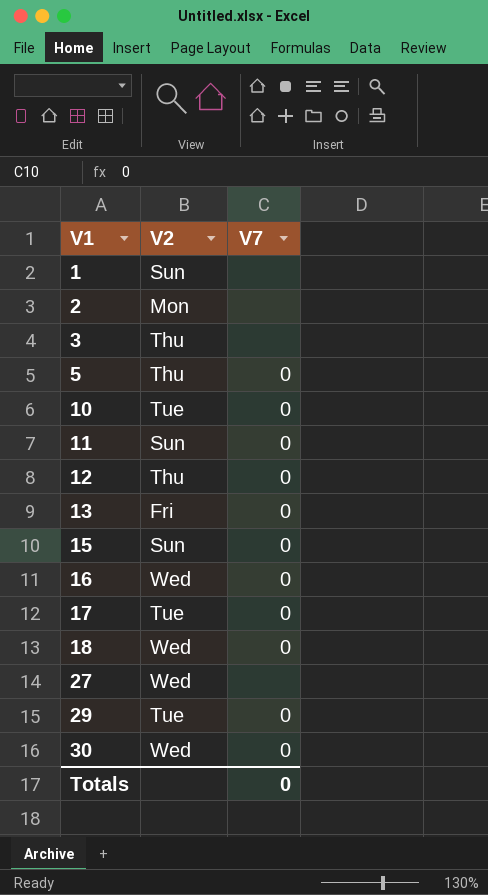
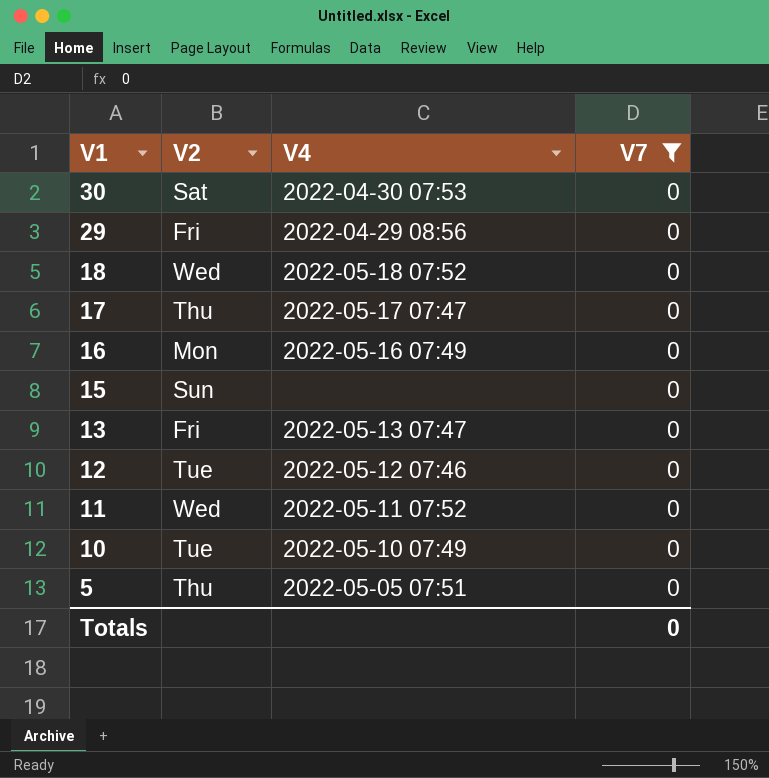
filter: none -> V7 = 0
row order: V1 ascending -> V1 descending
column V4 | position: none -> 3
30 | V2: Wed -> Sat
29 | V2: Tue -> Fri
17 | V2: Tue -> Thu
16 | V2: Wed -> Mon
12 | V2: Thu -> Tue
11 | V2: Sun -> Wed

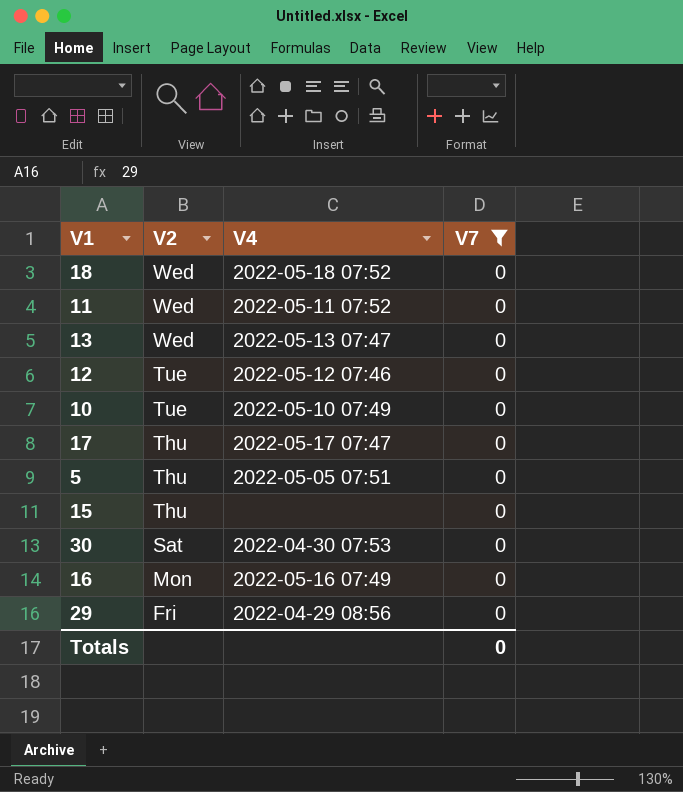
row order: V1 descending -> V2 descending
13 | V2: Fri -> Wed
15 | V2: Sun -> Thu

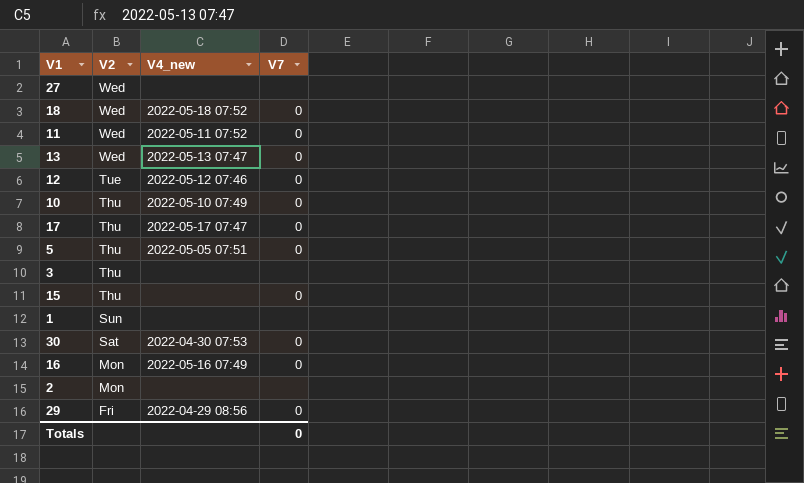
filter: V7 = 0 -> none
column name: V4 -> V4_new
10 | V2: Tue -> Thu

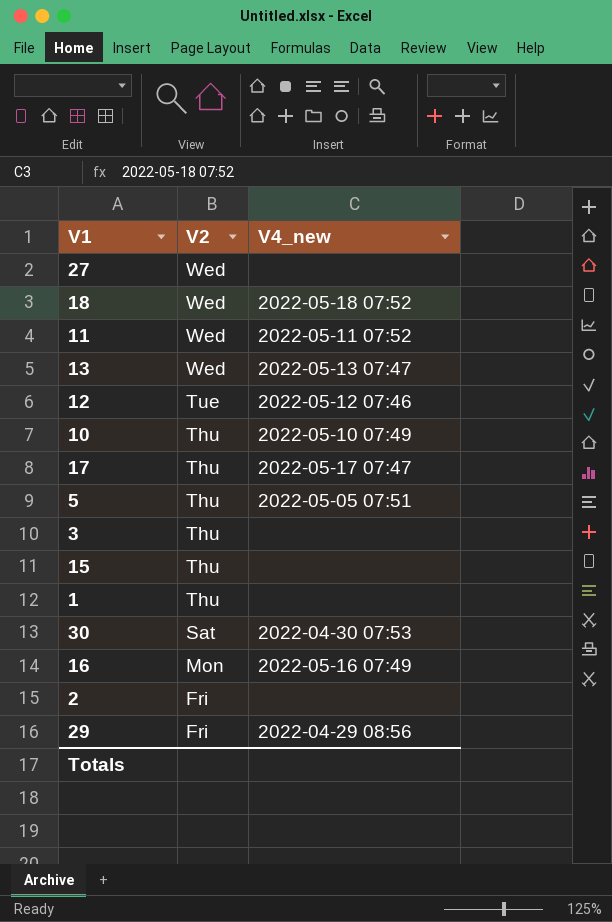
column V7 | position: 4 -> none
1 | V2: Sun -> Thu
2 | V2: Mon -> Fri

